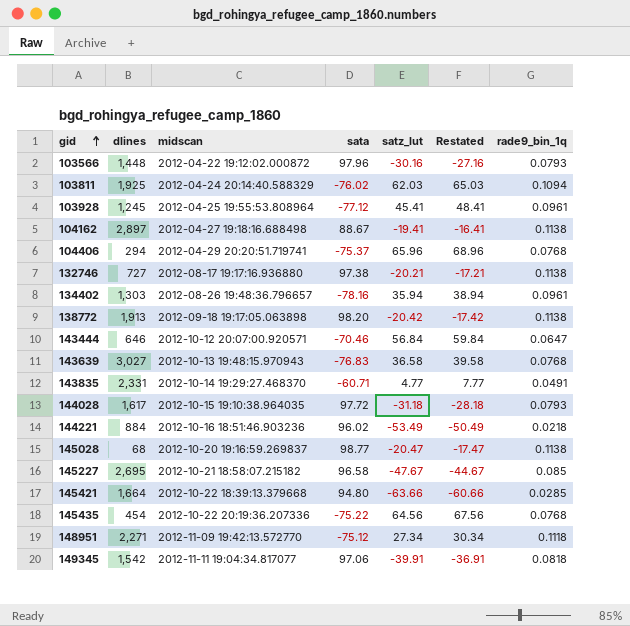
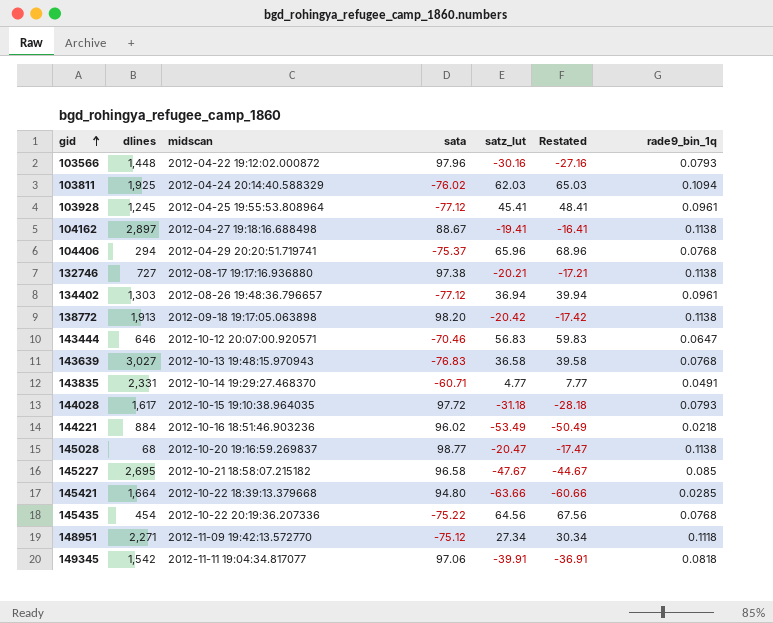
134402 | sata: -78.16 -> -77.12
134402 | satz_lut: 35.94 -> 36.94
134402 | Restated: 38.94 -> 39.94
143444 | satz_lut: 56.84 -> 56.83
143444 | Restated: 59.84 -> 59.83

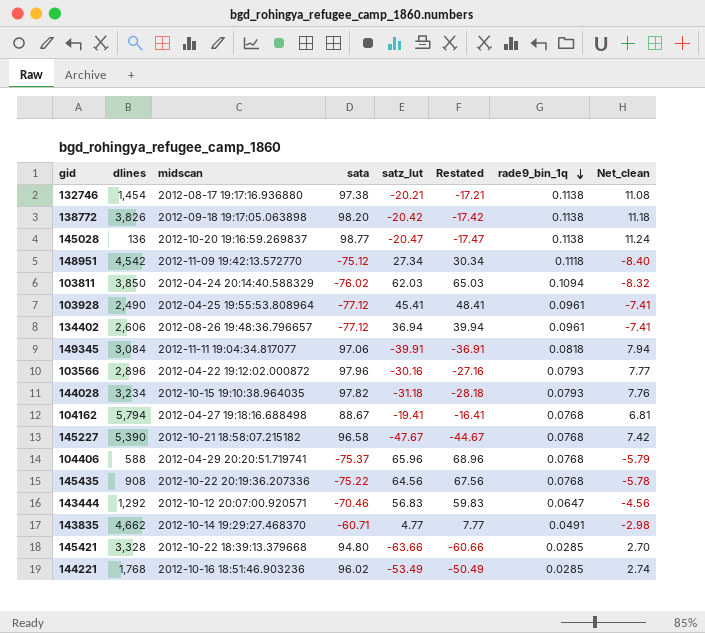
row order: gid ascending -> rade9_bin_1q descending
column Net_clean | formula: none -> [sata] * [rade9_bin_1q]
row 143639: 3,027 | 2012-10-13 19:48:15.970943 | -76.83 | 36.58 | 39.58 | 0.0768 -> none
132746 | dlines: 727 -> 1,454
138772 | dlines: 1,913 -> 3,826
145028 | dlines: 68 -> 136
148951 | dlines: 2,271 -> 4,542
103811 | dlines: 1,925 -> 3,850
103928 | dlines: 1,245 -> 2,490
134402 | dlines: 1,303 -> 2,606
149345 | dlines: 1,542 -> 3,084
103566 | dlines: 1,448 -> 2,896
144028 | dlines: 1,617 -> 3,234
144028 | sata: 97.72 -> 97.82
104162 | dlines: 2,897 -> 5,794
104162 | rade9_bin_1q: 0.1138 -> 0.0768
145227 | dlines: 2,695 -> 5,390
145227 | rade9_bin_1q: 0.085 -> 0.0768
104406 | dlines: 294 -> 588
145435 | dlines: 454 -> 908
143444 | dlines: 646 -> 1,292
143835 | dlines: 2,331 -> 4,662
145421 | dlines: 1,664 -> 3,328
144221 | dlines: 884 -> 1,768
144221 | rade9_bin_1q: 0.0218 -> 0.0285

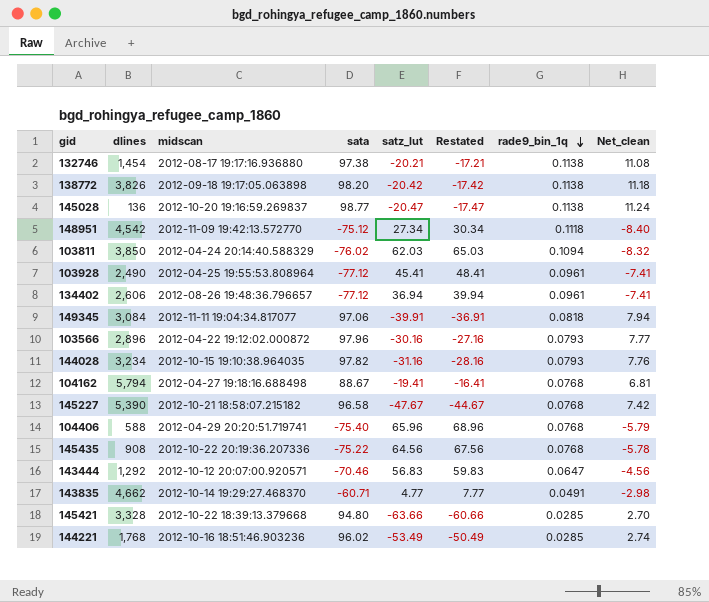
144028 | satz_lut: -31.18 -> -31.16
144028 | Restated: -28.18 -> -28.16
104406 | sata: -75.37 -> -75.40

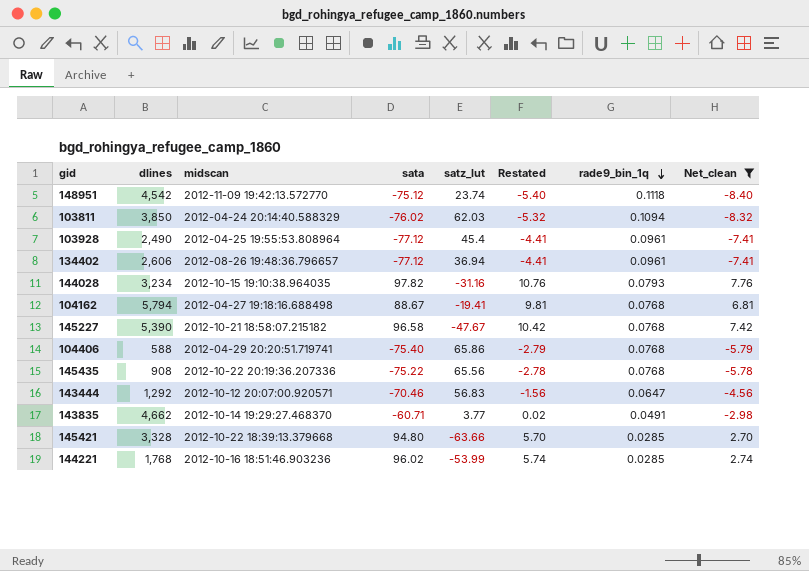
filter: none -> Net_clean <= 7.76
column Restated | formula: [satz_lut] + 3 -> [Net_clean] + 3
148951 | satz_lut: 27.34 -> 23.74
103928 | satz_lut: 45.41 -> 45.4
104406 | satz_lut: 65.96 -> 65.86
145435 | satz_lut: 64.56 -> 65.56
143835 | satz_lut: 4.77 -> 3.77
144221 | satz_lut: -53.49 -> -53.99

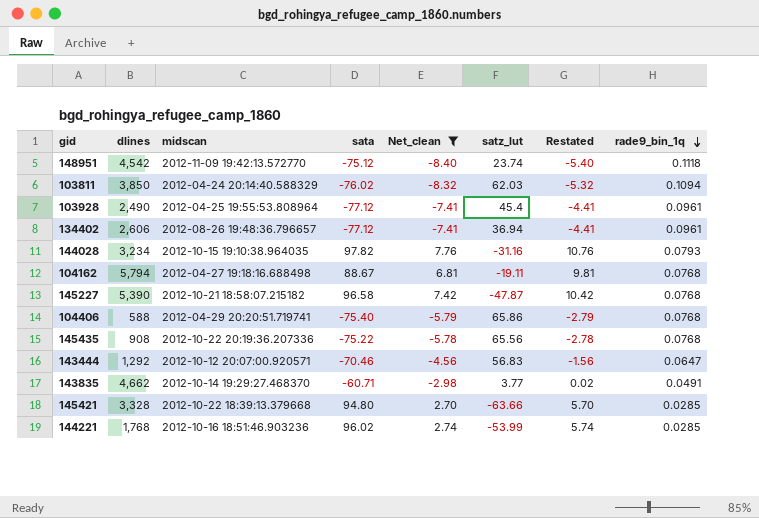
column Net_clean | position: 8 -> 5
104162 | satz_lut: -19.41 -> -19.11
145227 | satz_lut: -47.67 -> -47.87

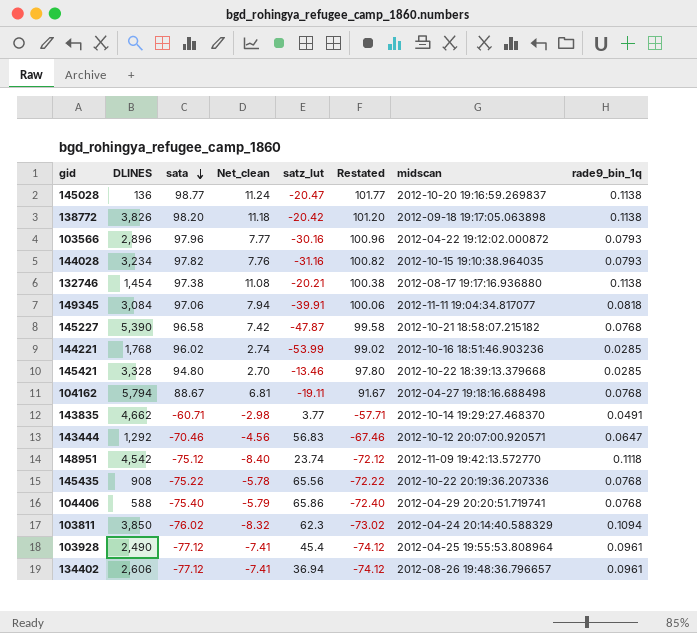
filter: Net_clean <= 7.76 -> none
row order: rade9_bin_1q descending -> sata descending
column name: dlines -> DLINES
column Restated | formula: [Net_clean] + 3 -> [sata] + 3
column midscan | position: 3 -> 7
145421 | satz_lut: -63.66 -> -13.46
103811 | satz_lut: 62.03 -> 62.3

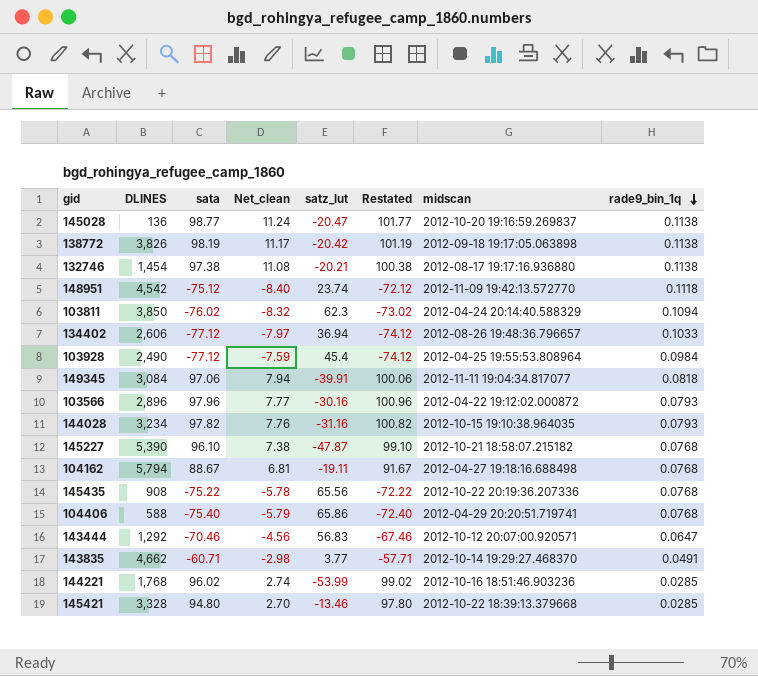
row order: sata descending -> rade9_bin_1q descending
138772 | sata: 98.20 -> 98.19
138772 | Net_clean: 11.18 -> 11.17
138772 | Restated: 101.20 -> 101.19
134402 | Net_clean: -7.41 -> -7.97
134402 | rade9_bin_1q: 0.0961 -> 0.1033
103928 | Net_clean: -7.41 -> -7.59
103928 | rade9_bin_1q: 0.0961 -> 0.0984
145227 | sata: 96.58 -> 96.10
145227 | Net_clean: 7.42 -> 7.38
145227 | Restated: 99.58 -> 99.10

